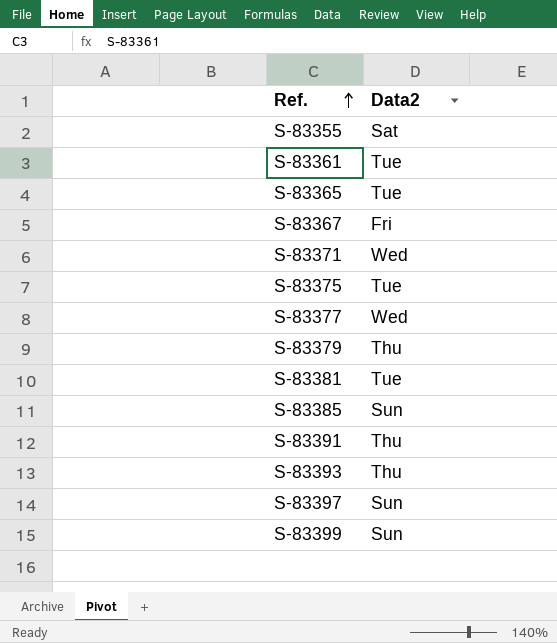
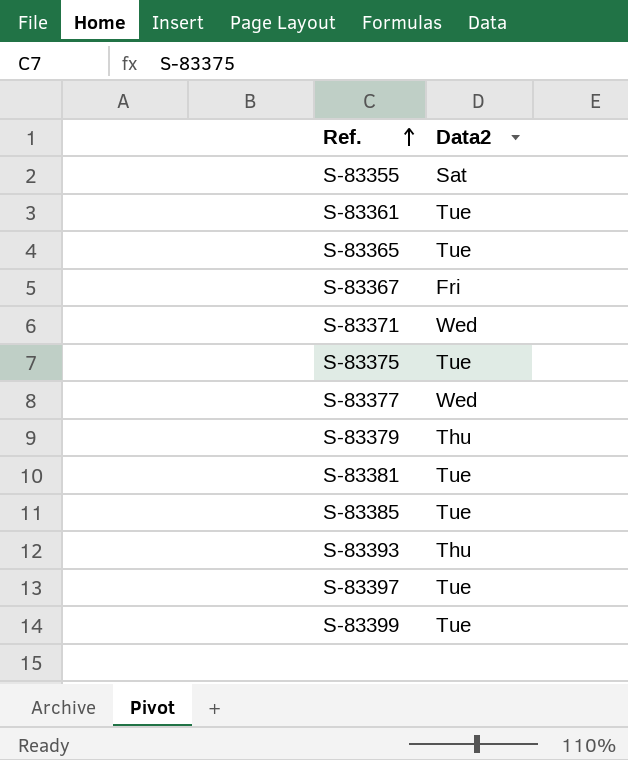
row S-83391: Thu -> none
S-83385 | Data2: Sun -> Tue
S-83397 | Data2: Sun -> Tue
S-83399 | Data2: Sun -> Tue

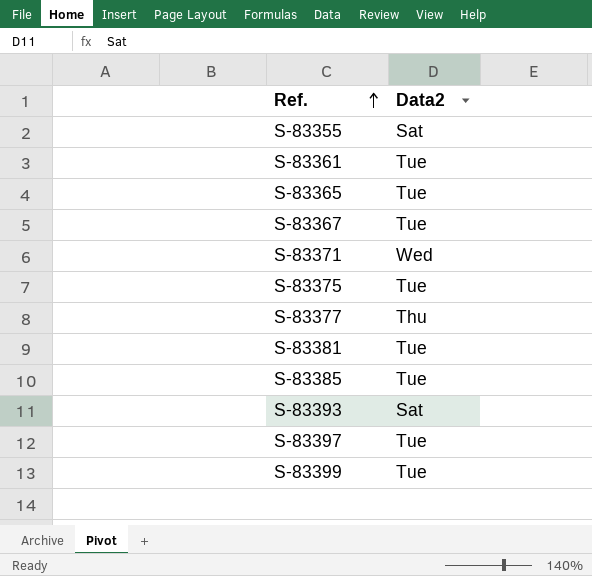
row S-83379: Thu -> none
S-83367 | Data2: Fri -> Tue
S-83377 | Data2: Wed -> Thu
S-83393 | Data2: Thu -> Sat

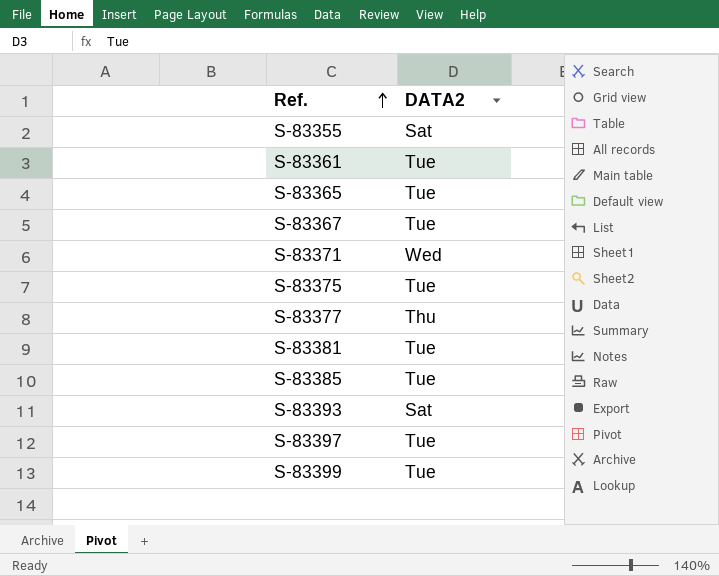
column name: Data2 -> DATA2

